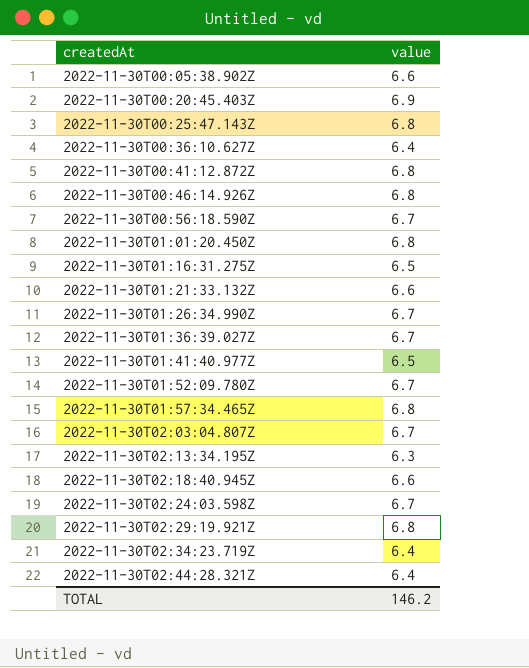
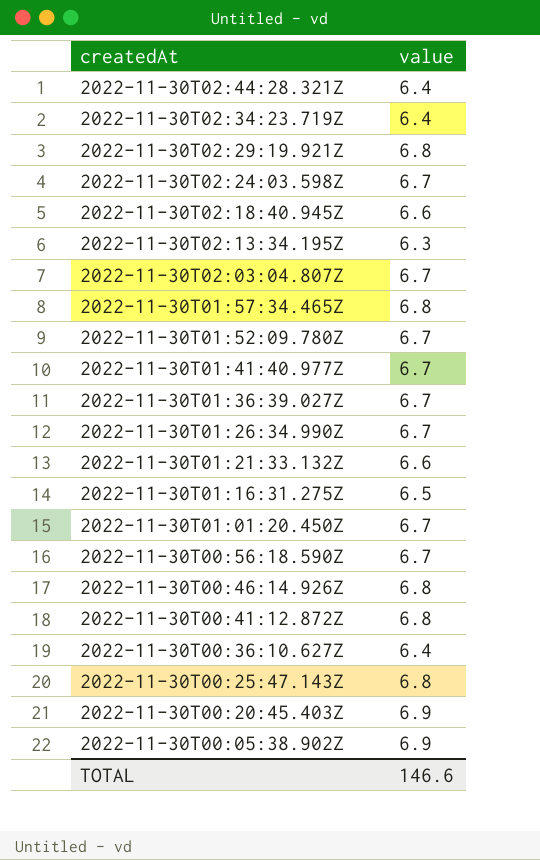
row order: createdAt ascending -> createdAt descending
2022-11-30T01:41:40.977Z | value: 6.5 -> 6.7
2022-11-30T01:01:20.450Z | value: 6.8 -> 6.7
2022-11-30T00:05:38.902Z | value: 6.6 -> 6.9
TOTAL | value: 146.2 -> 146.6

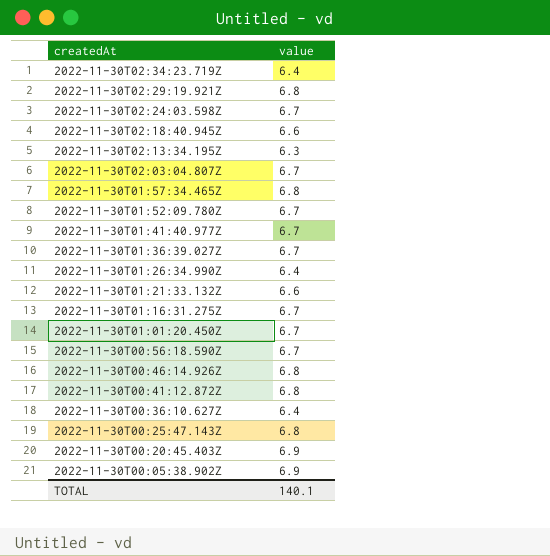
row 2022-11-30T02:44:28.321Z: 6.4 -> none
2022-11-30T01:26:34.990Z | value: 6.7 -> 6.4
2022-11-30T01:16:31.275Z | value: 6.5 -> 6.7
TOTAL | value: 146.6 -> 140.1

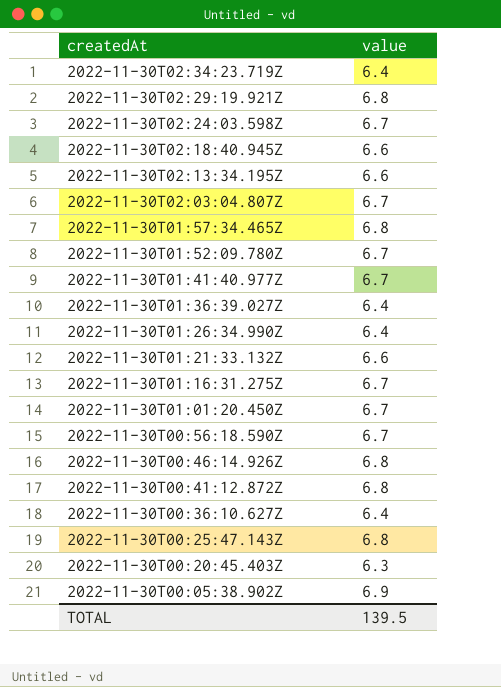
2022-11-30T02:13:34.195Z | value: 6.3 -> 6.6
2022-11-30T01:36:39.027Z | value: 6.7 -> 6.4
2022-11-30T00:20:45.403Z | value: 6.9 -> 6.3
TOTAL | value: 140.1 -> 139.5

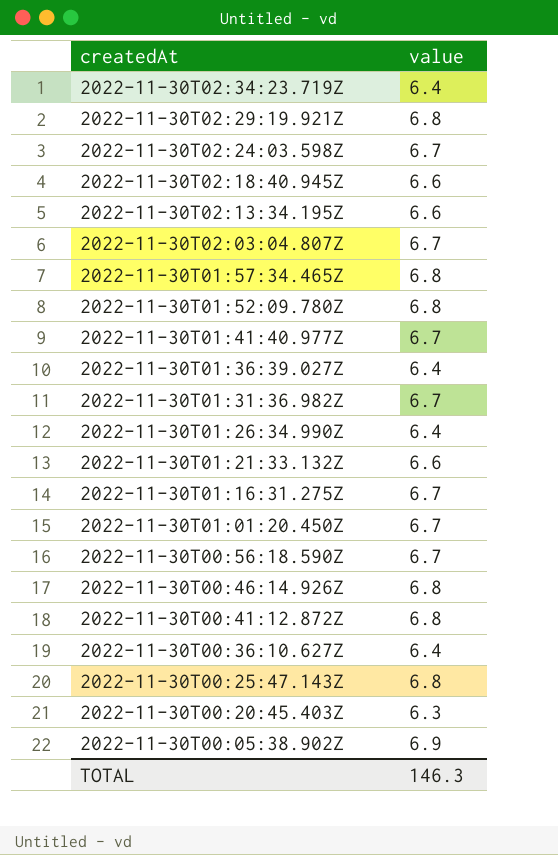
2022-11-30T01:52:09.780Z | value: 6.7 -> 6.8
row 2022-11-30T01:31:36.982Z: none -> 6.7
TOTAL | value: 139.5 -> 146.3

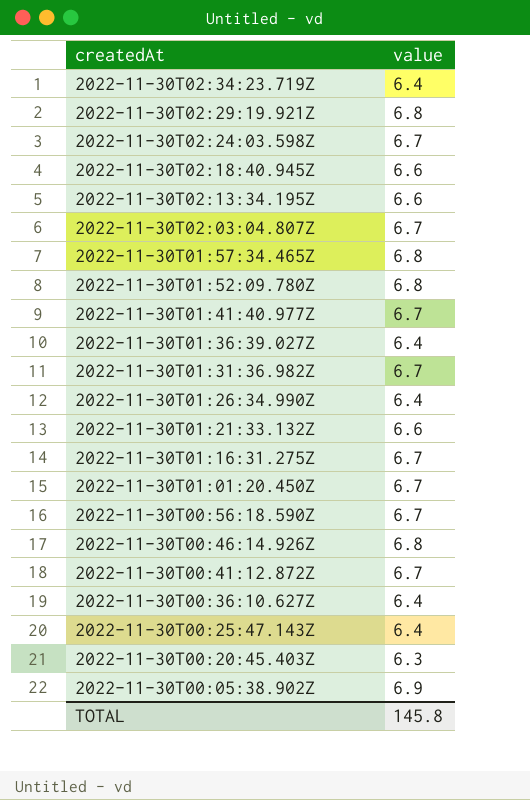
2022-11-30T00:41:12.872Z | value: 6.8 -> 6.7
2022-11-30T00:25:47.143Z | value: 6.8 -> 6.4
TOTAL | value: 146.3 -> 145.8

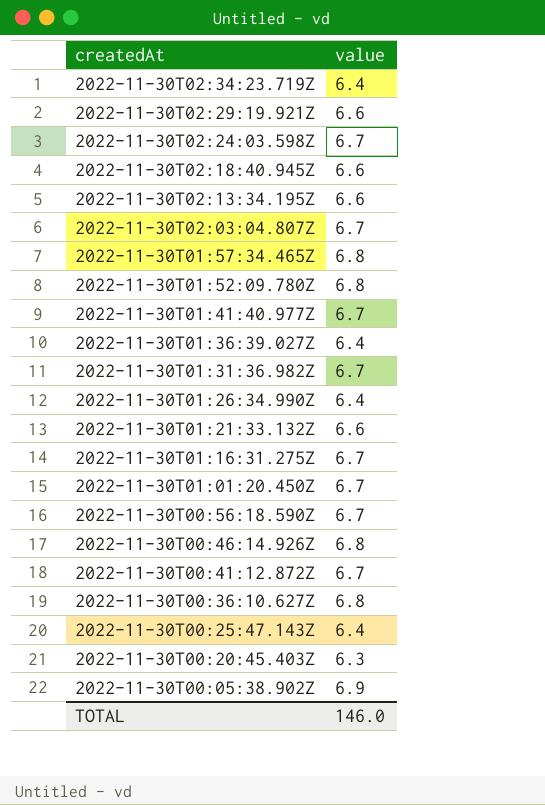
2022-11-30T02:29:19.921Z | value: 6.8 -> 6.6
2022-11-30T00:36:10.627Z | value: 6.4 -> 6.8
TOTAL | value: 145.8 -> 146.0

